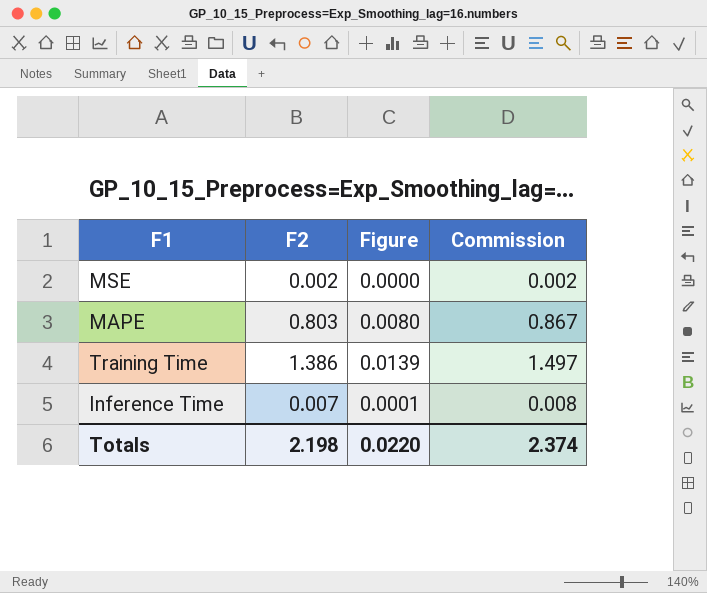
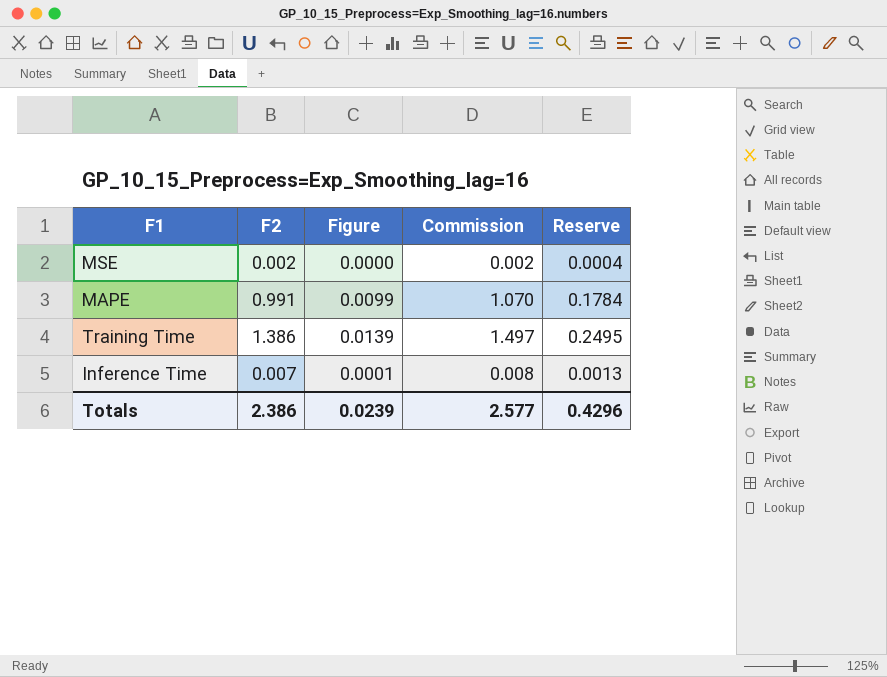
column Reserve | formula: none -> [F2] * 0.18
MAPE | F2: 0.803 -> 0.991
MAPE | Figure: 0.0080 -> 0.0099
MAPE | Commission: 0.867 -> 1.070
Totals | F2: 2.198 -> 2.386
Totals | Figure: 0.0220 -> 0.0239
Totals | Commission: 2.374 -> 2.577

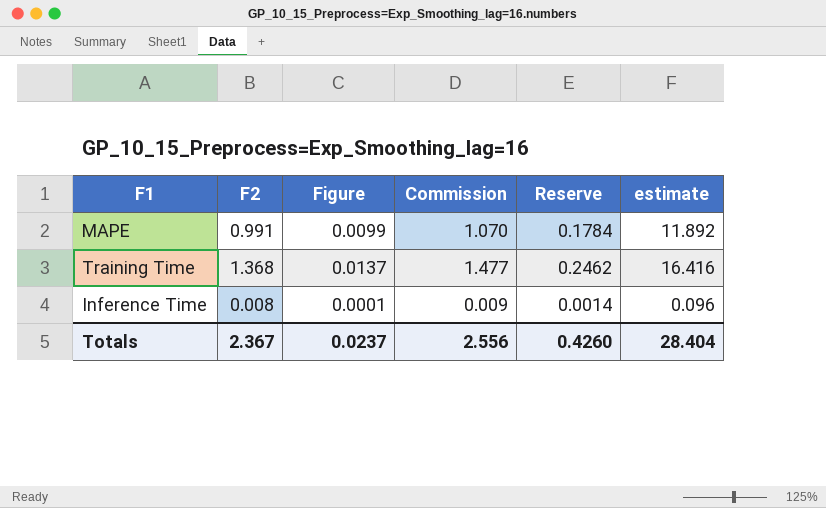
column estimate | formula: none -> [F2] * 12
row MSE: 0.002 | 0.0000 | 0.002 | 0.0004 -> none
Training Time | F2: 1.386 -> 1.368
Training Time | Figure: 0.0139 -> 0.0137
Training Time | Commission: 1.497 -> 1.477
Training Time | Reserve: 0.2495 -> 0.2462
Inference Time | F2: 0.007 -> 0.008
Inference Time | Commission: 0.008 -> 0.009
Inference Time | Reserve: 0.0013 -> 0.0014
Totals | F2: 2.386 -> 2.367
Totals | Figure: 0.0239 -> 0.0237
Totals | Commission: 2.577 -> 2.556
Totals | Reserve: 0.4296 -> 0.4260

